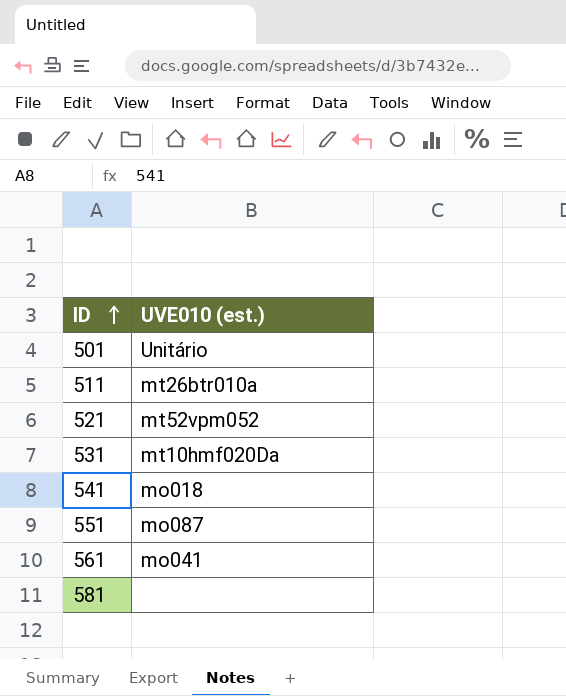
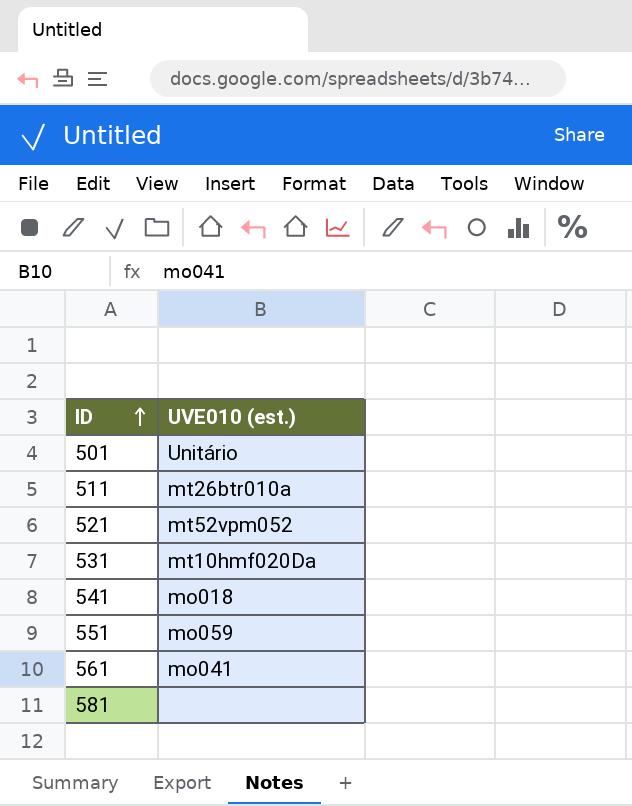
551 | UVE010 (est.): mo087 -> mo059

